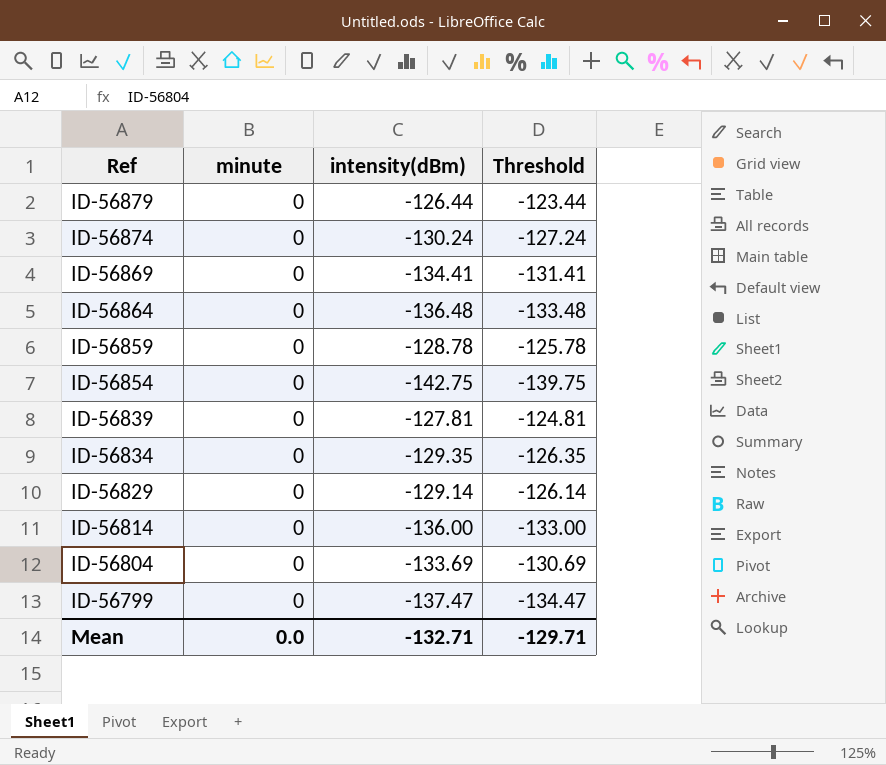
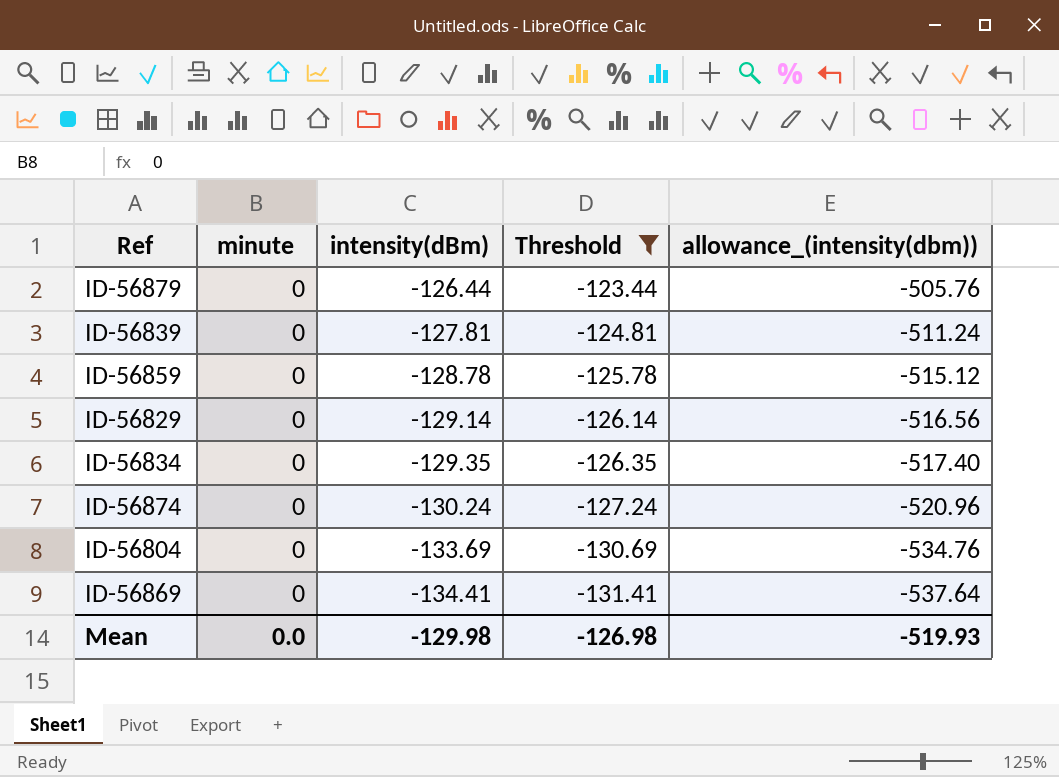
filter: none -> Threshold >= -131.41
row order: Ref descending -> intensity(dBm) descending
column allowance_(intensity(dbm)) | formula: none -> [intensity(dBm)] * 4
Mean | intensity(dBm): -132.71 -> -129.98
Mean | Threshold: -129.71 -> -126.98

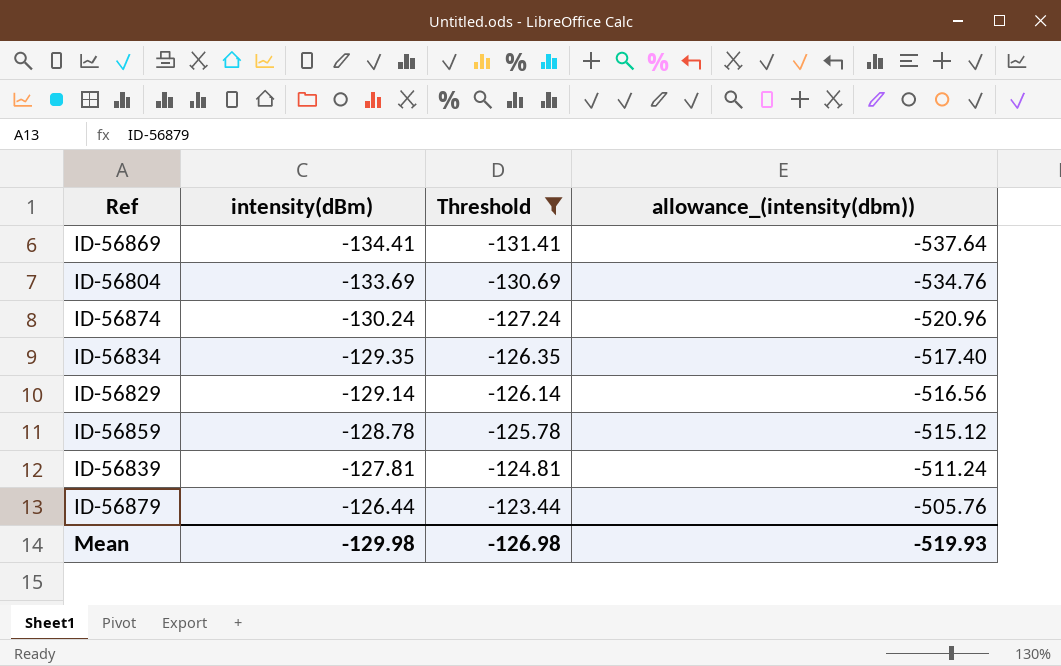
row order: intensity(dBm) descending -> intensity(dBm) ascending
column minute | position: 2 -> none

